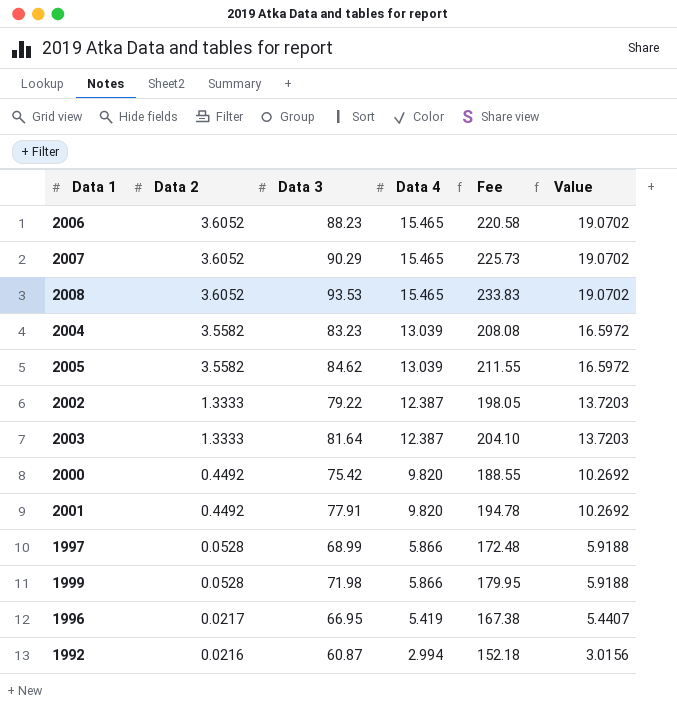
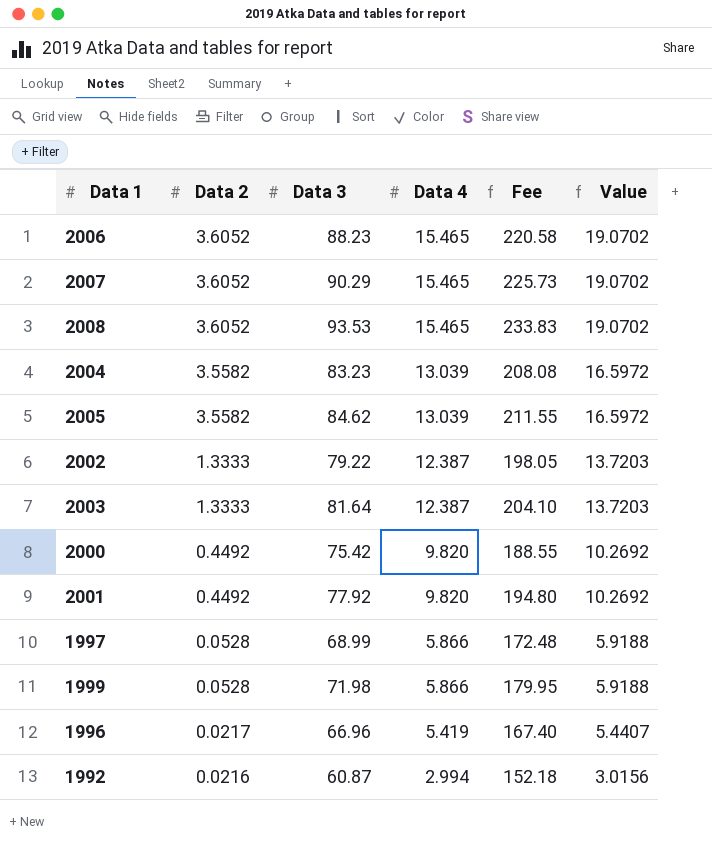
2001 | Data 3: 77.91 -> 77.92
2001 | Fee: 194.78 -> 194.80
1996 | Data 3: 66.95 -> 66.96
1996 | Fee: 167.38 -> 167.40

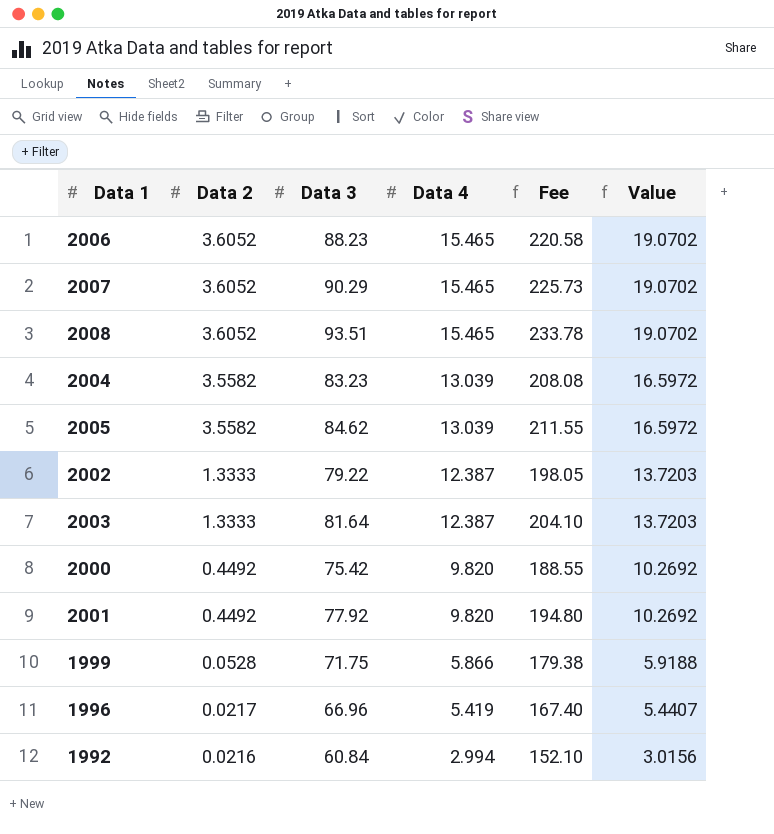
row 1997: 0.0528 | 68.99 | 5.866 | 172.48 | 5.9188 -> none
2008 | Data 3: 93.53 -> 93.51
2008 | Fee: 233.83 -> 233.78
1999 | Data 3: 71.98 -> 71.75
1999 | Fee: 179.95 -> 179.38
1992 | Data 3: 60.87 -> 60.84
1992 | Fee: 152.18 -> 152.10

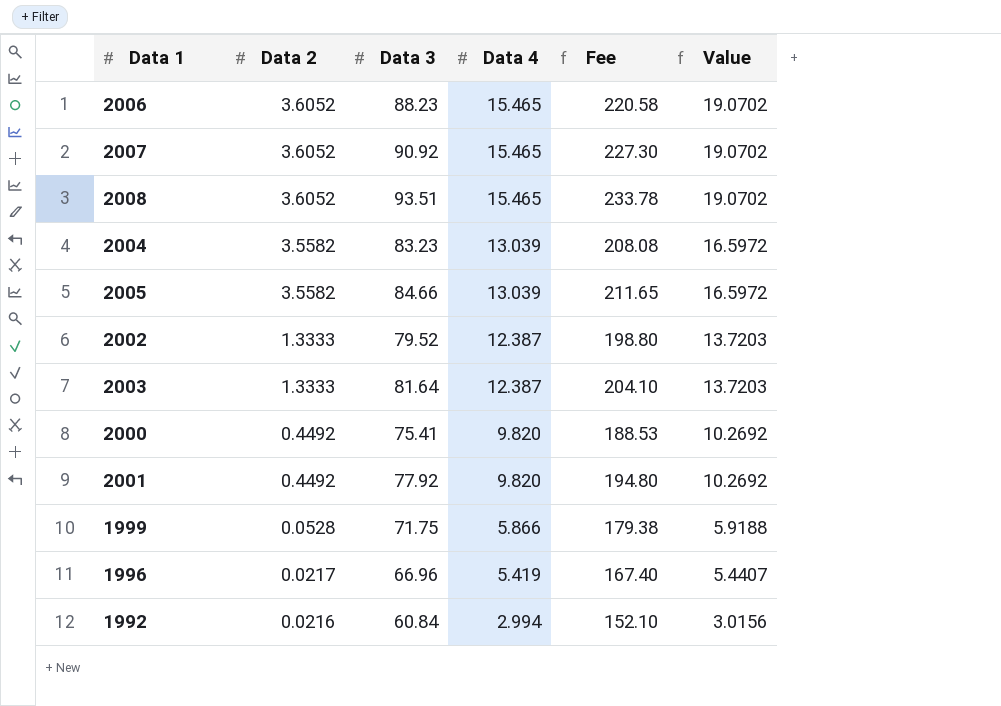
2007 | Data 3: 90.29 -> 90.92
2007 | Fee: 225.73 -> 227.30
2005 | Data 3: 84.62 -> 84.66
2005 | Fee: 211.55 -> 211.65
2002 | Data 3: 79.22 -> 79.52
2002 | Fee: 198.05 -> 198.80
2000 | Data 3: 75.42 -> 75.41
2000 | Fee: 188.55 -> 188.53

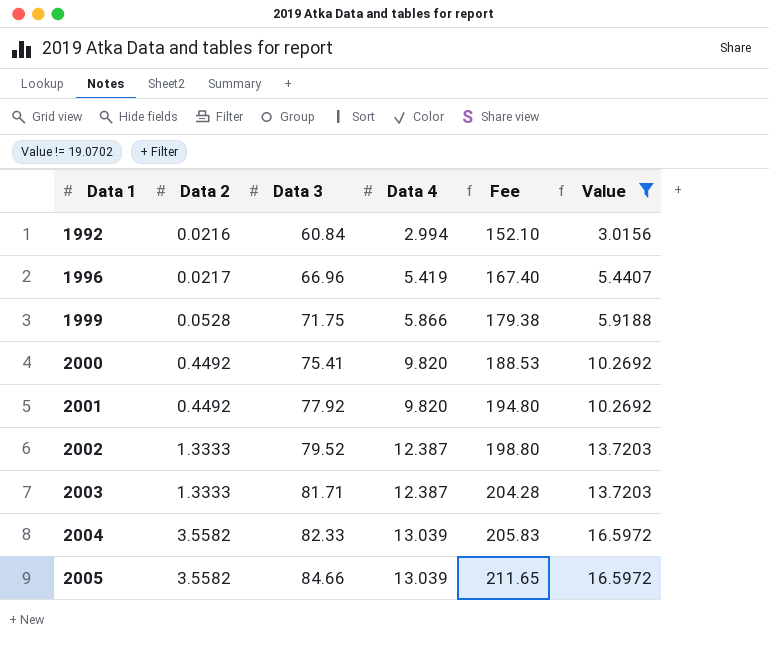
filter: none -> Value != 19.0702
row order: Data 2 descending -> Data 1 ascending
2003 | Data 3: 81.64 -> 81.71
2003 | Fee: 204.10 -> 204.28
2004 | Data 3: 83.23 -> 82.33
2004 | Fee: 208.08 -> 205.83

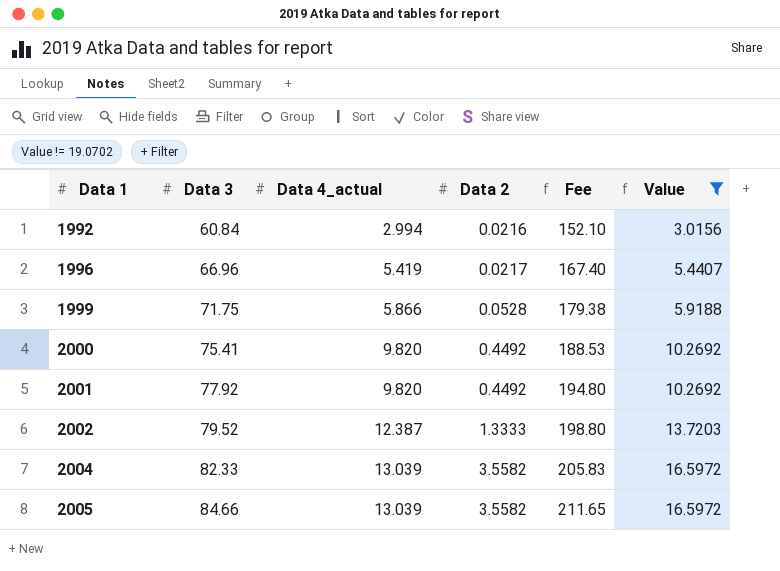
column name: Data 4 -> Data 4_actual
column Data 2 | position: 2 -> 4
row 2003: 1.3333 | 81.71 | 12.387 | 204.28 | 13.7203 -> none

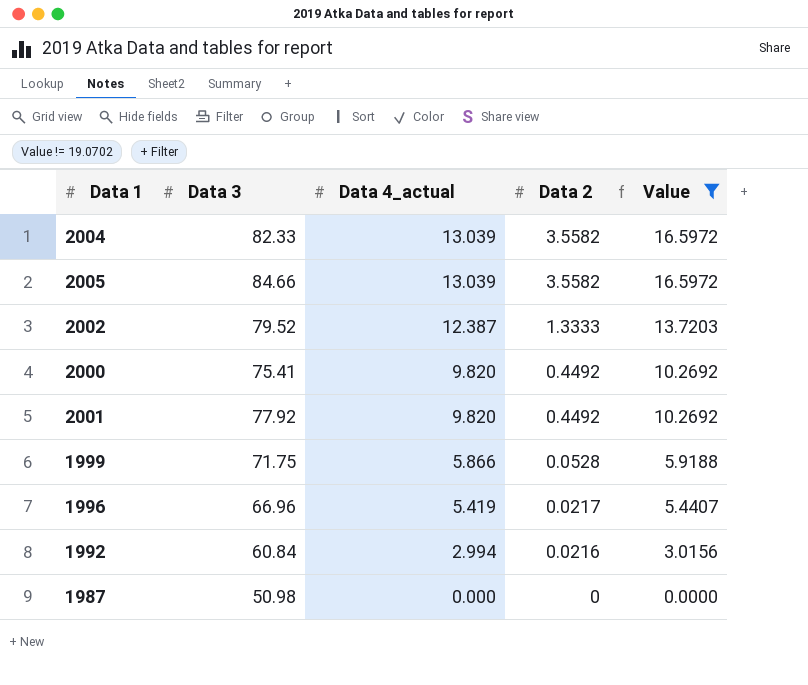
row order: Data 1 ascending -> Data 4_actual descending
column Fee | formula: [Data 3] * 2.5 -> none
row 1987: none -> 50.98 | 0.000 | 0 | 0.0000

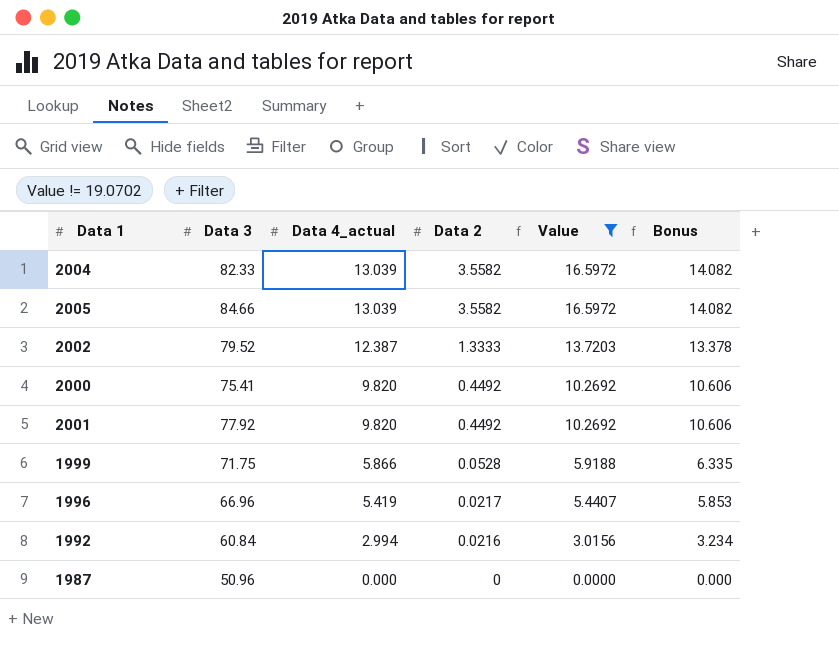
column Bonus | formula: none -> [Data 4_actual] * 1.08
1987 | Data 3: 50.98 -> 50.96

